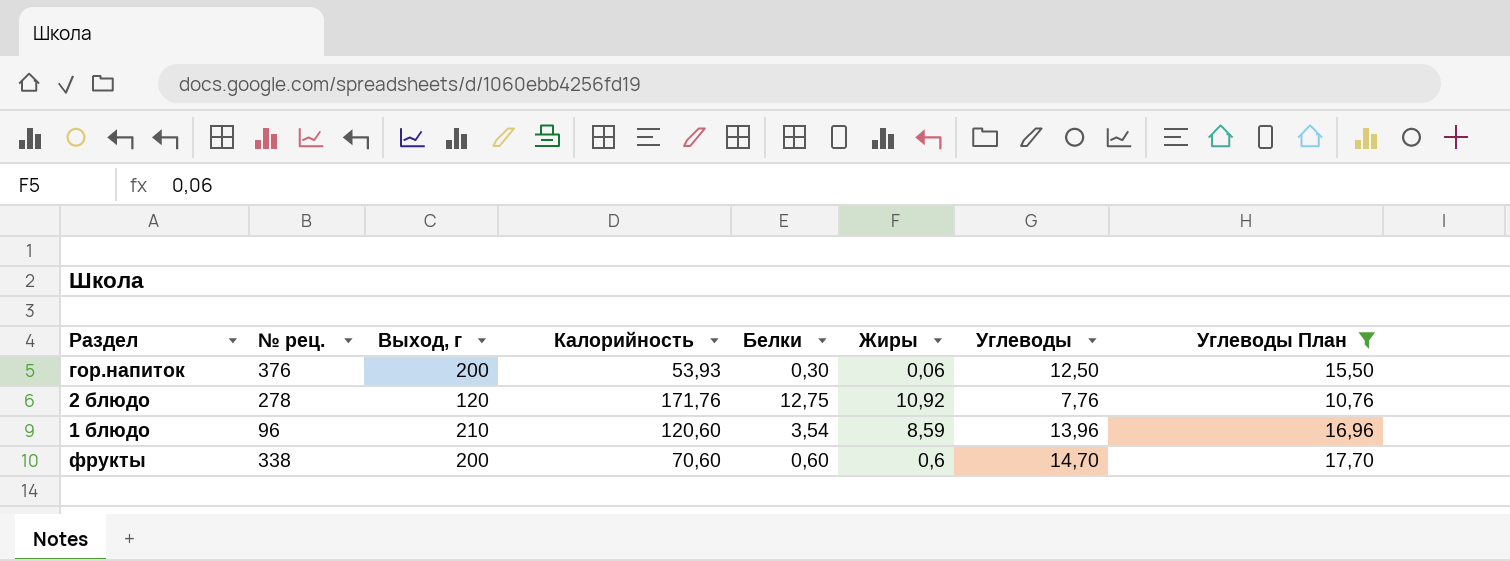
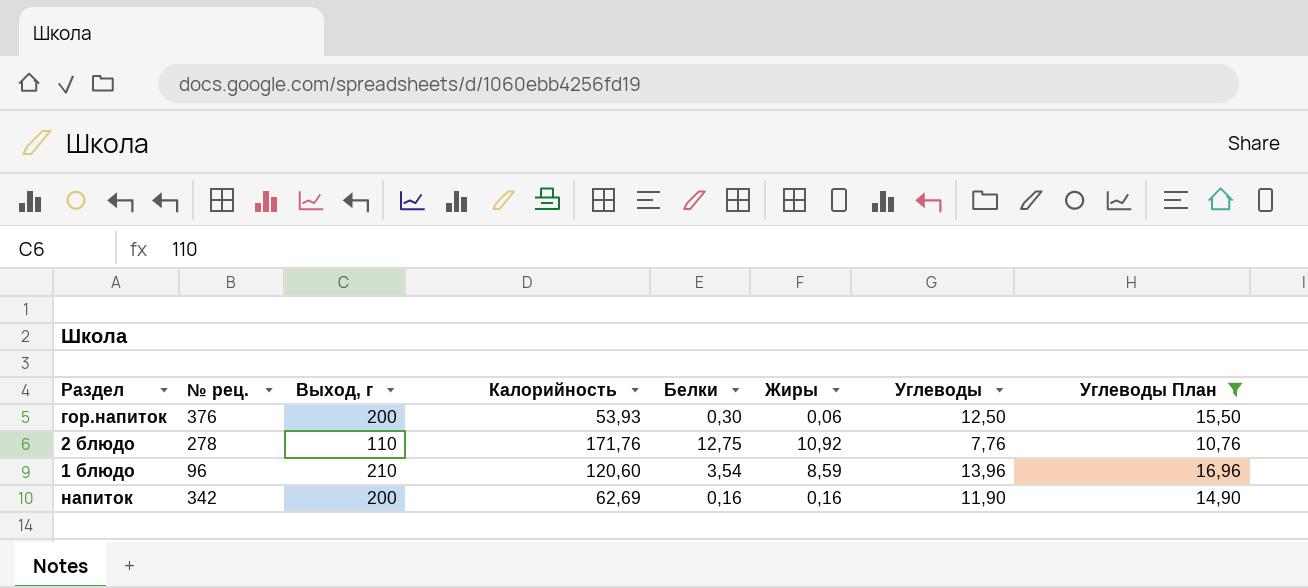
row фрукты: 338 | 200 | 70,60 | 0,60 | 0,6 | 14,70 | 17,70 -> none
2 блюдо | Выход, г: 120 -> 110
row напиток: none -> 342 | 200 | 62,69 | 0,16 | 0,16 | 11,90 | 14,90

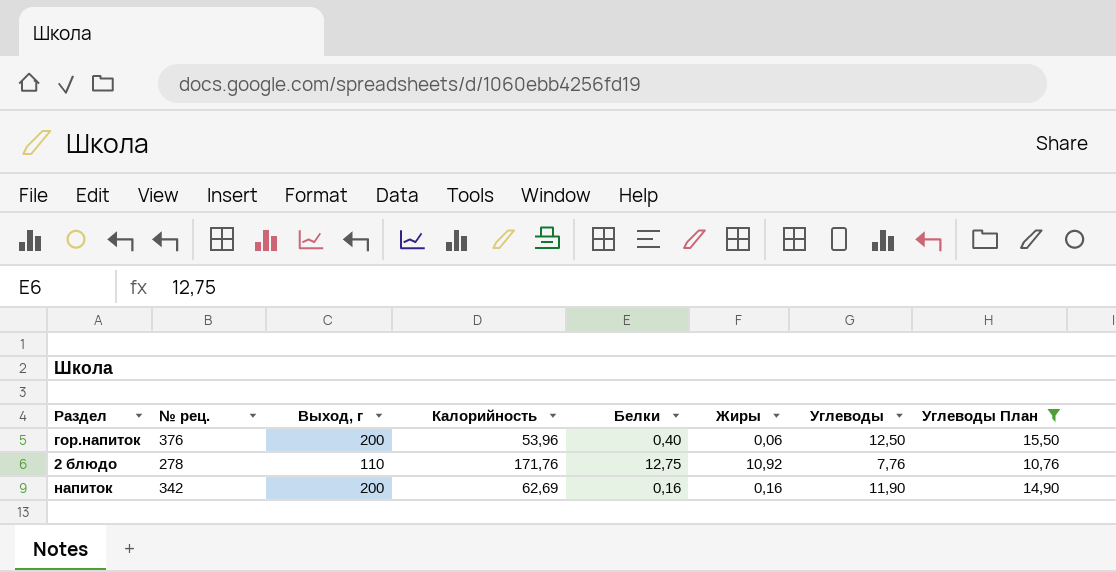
row 1 блюдо: 96 | 210 | 120,60 | 3,54 | 8,59 | 13,96 | 16,96 -> none
гор.напиток | Калорийность: 53,93 -> 53,96
гор.напиток | Белки: 0,30 -> 0,40

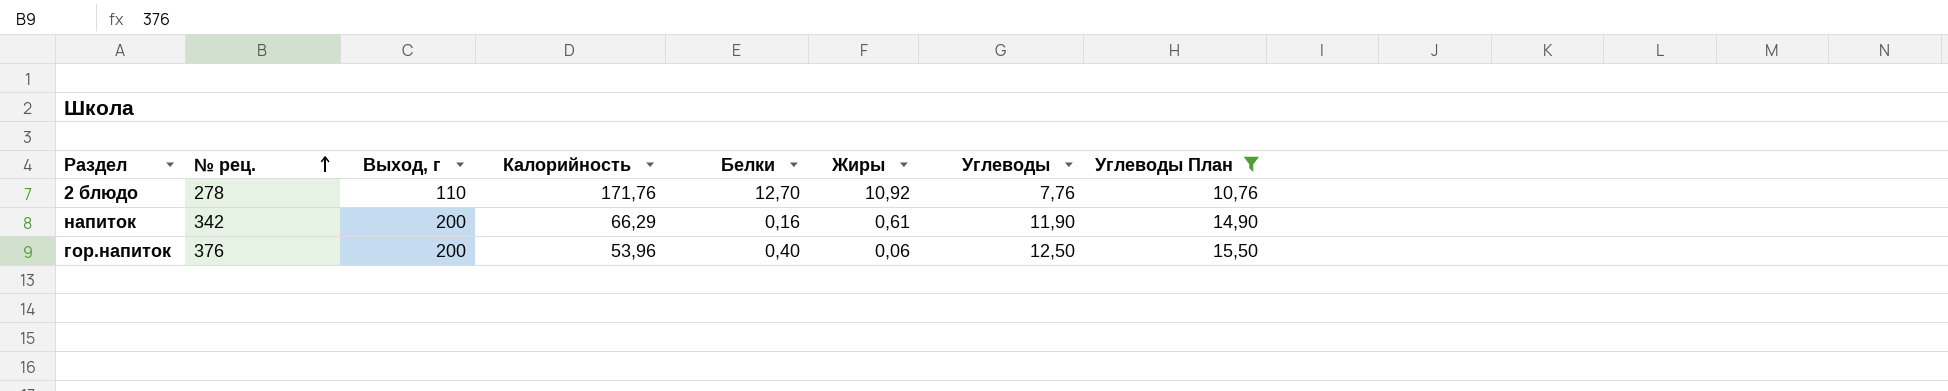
row order: none -> № рец. ascending
2 блюдо | Белки: 12,75 -> 12,70
напиток | Калорийность: 62,69 -> 66,29
напиток | Жиры: 0,16 -> 0,61

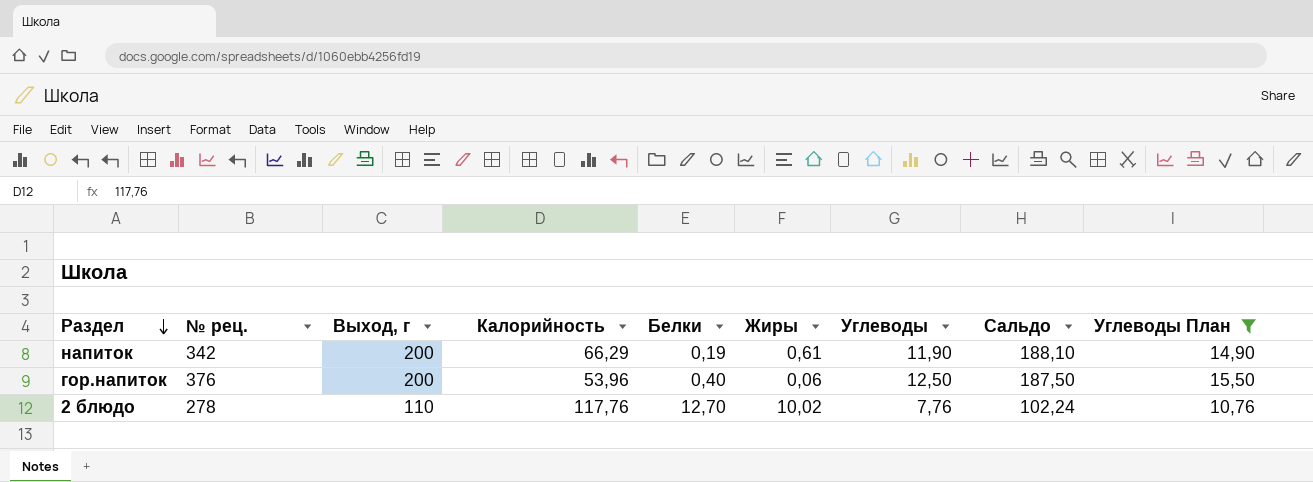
row order: № рец. ascending -> Раздел descending
column Сальдо | formula: none -> [Выход, г] - [Углеводы]
напиток | Белки: 0,16 -> 0,19
2 блюдо | Калорийность: 171,76 -> 117,76
2 блюдо | Жиры: 10,92 -> 10,02

